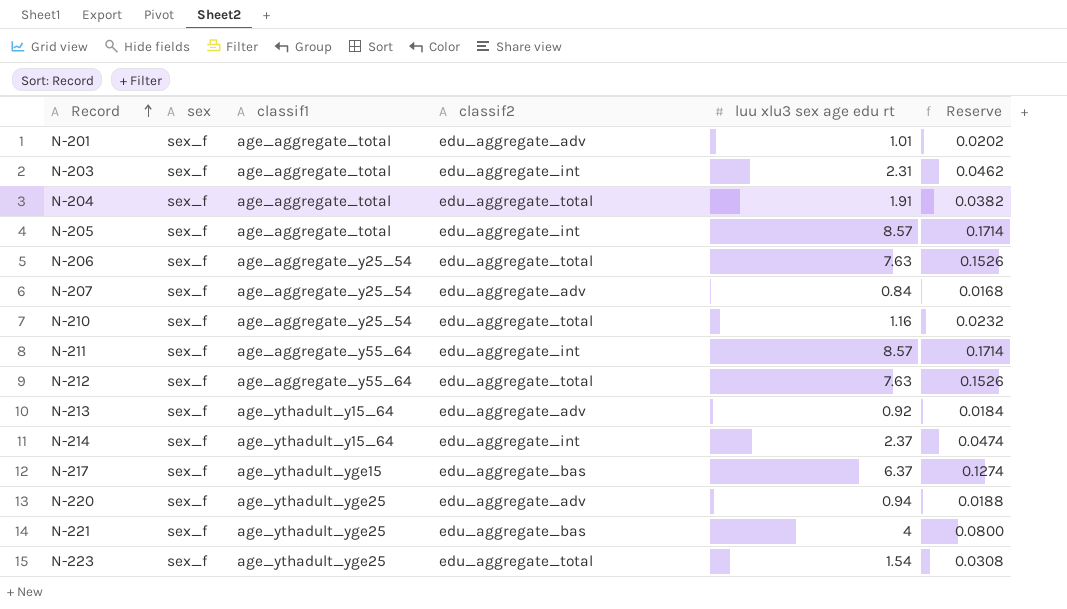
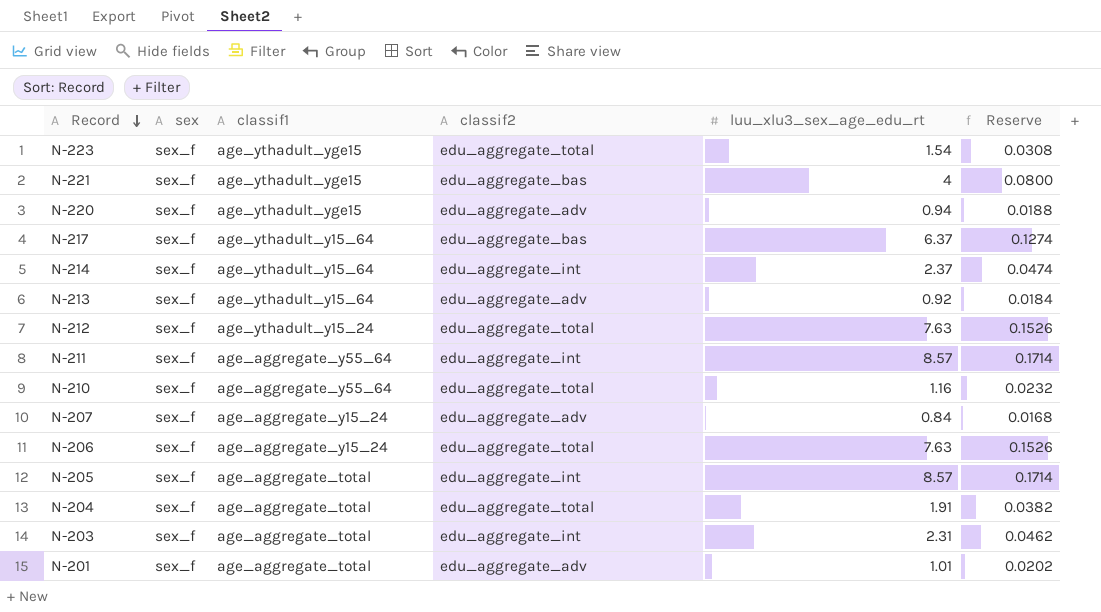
row order: Record ascending -> Record descending
column name: luu xlu3 sex age edu rt -> luu_xlu3_sex_age_edu_rt
N-223 | classif1: age_ythadult_yge25 -> age_ythadult_yge15
N-221 | classif1: age_ythadult_yge25 -> age_ythadult_yge15
N-220 | classif1: age_ythadult_yge25 -> age_ythadult_yge15
N-217 | classif1: age_ythadult_yge15 -> age_ythadult_y15_64
N-212 | classif1: age_aggregate_y55_64 -> age_ythadult_y15_24
N-210 | classif1: age_aggregate_y25_54 -> age_aggregate_y55_64
N-207 | classif1: age_aggregate_y25_54 -> age_aggregate_y15_24
N-206 | classif1: age_aggregate_y25_54 -> age_aggregate_y15_24

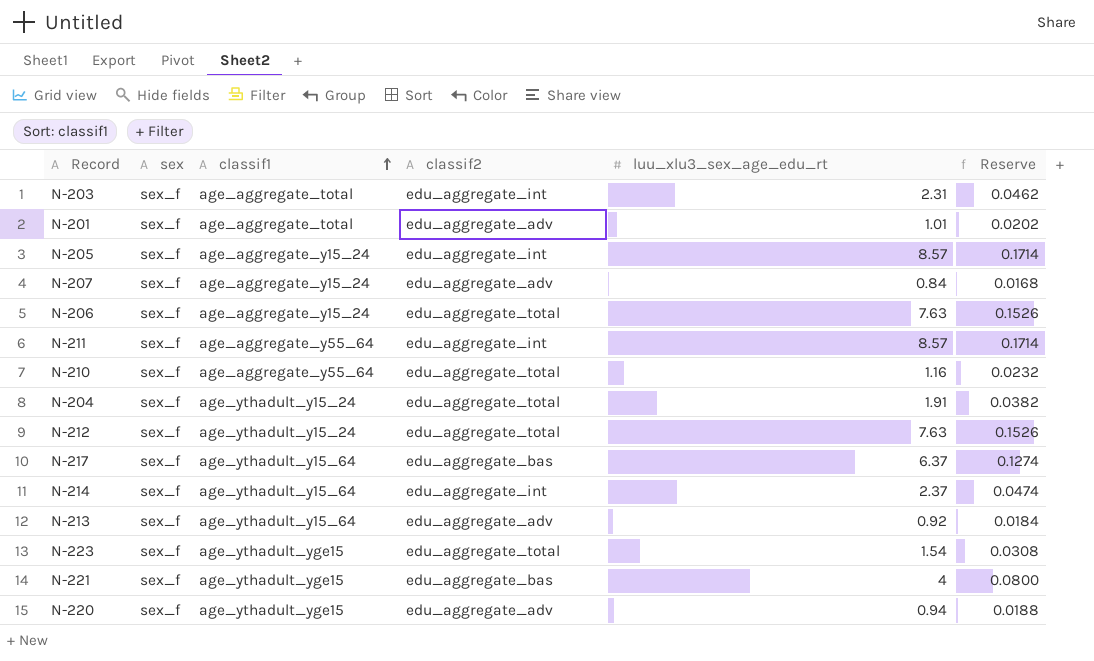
row order: Record descending -> classif1 ascending
N-205 | classif1: age_aggregate_total -> age_aggregate_y15_24
N-204 | classif1: age_aggregate_total -> age_ythadult_y15_24

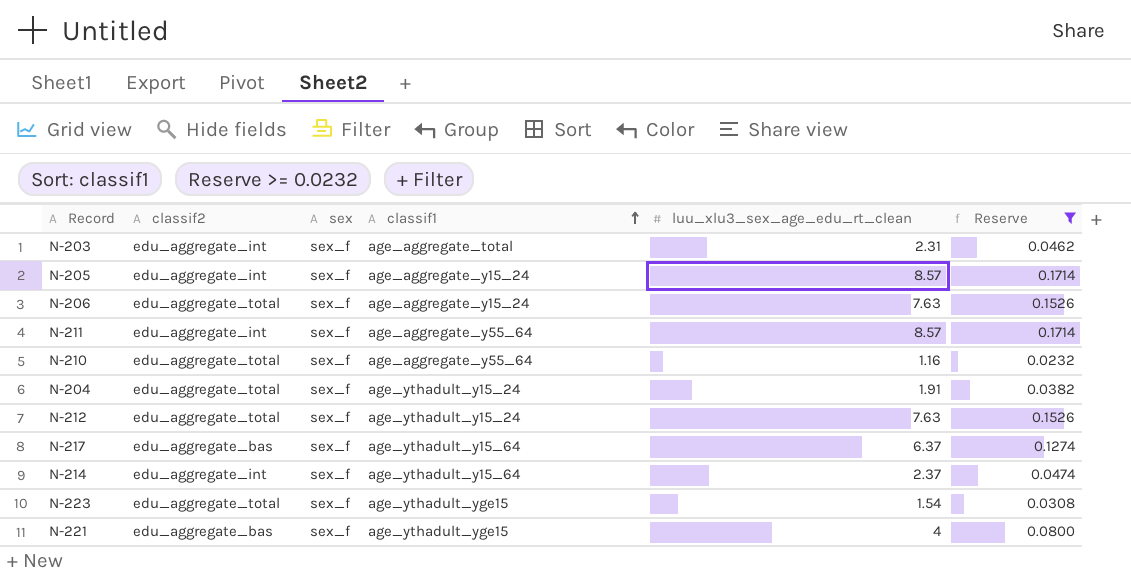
filter: none -> Reserve >= 0.0232
column classif2 | position: 4 -> 2
column name: luu_xlu3_sex_age_edu_rt -> luu_xlu3_sex_age_edu_rt_clean

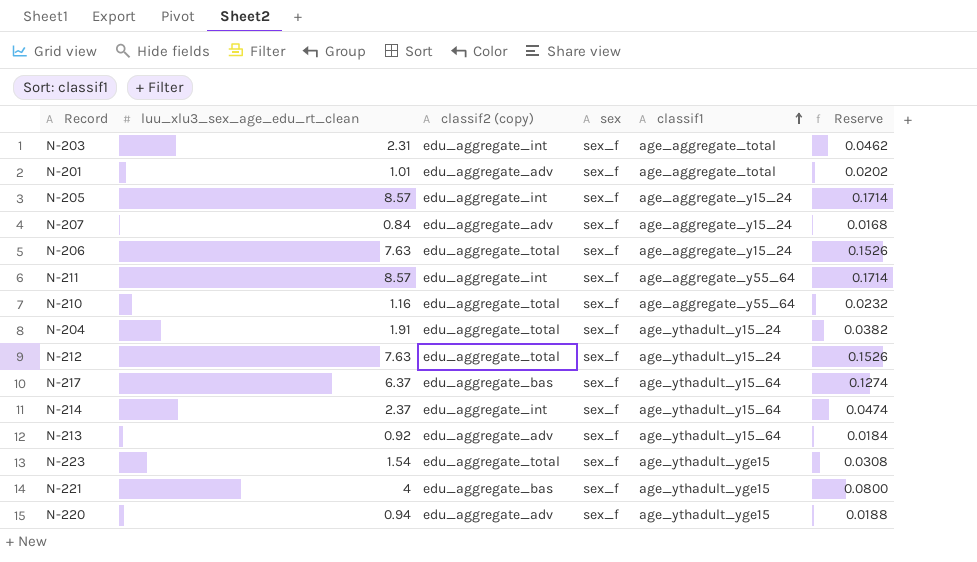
filter: Reserve >= 0.0232 -> none
column luu_xlu3_sex_age_edu_rt_clean | position: 5 -> 2
column name: classif2 -> classif2 (copy)

